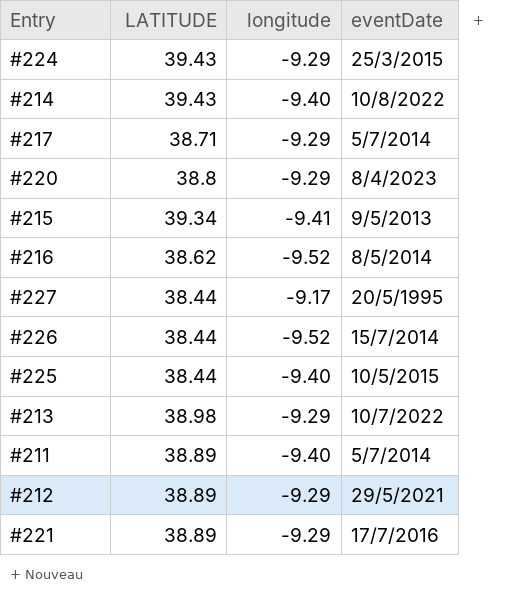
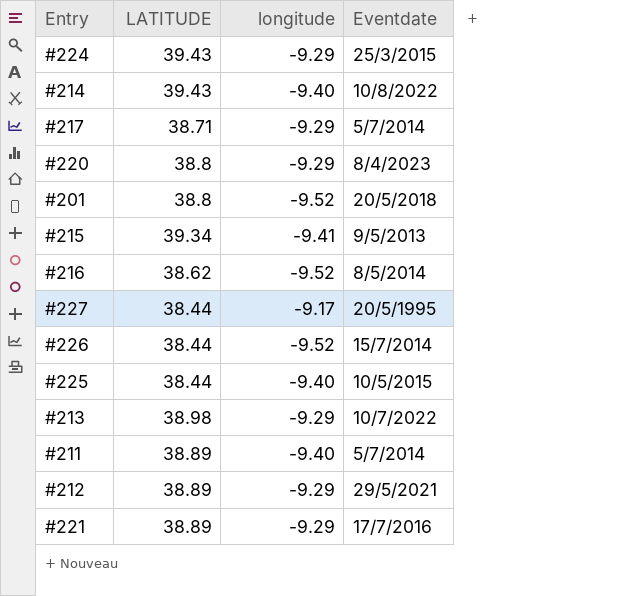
column name: eventDate -> Eventdate
row #201: none -> 38.8 | -9.52 | 20/5/2018

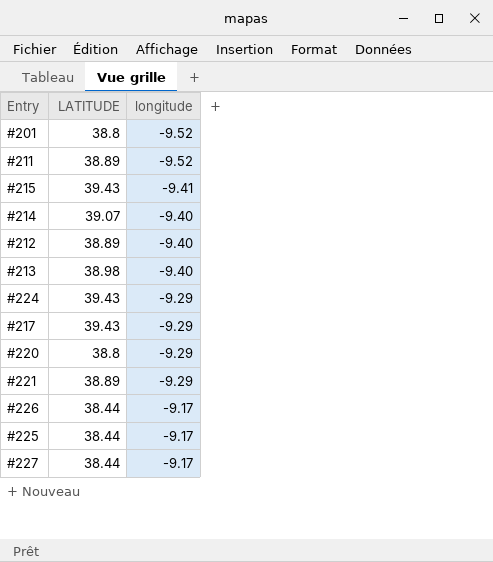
row order: none -> longitude ascending
column Eventdate | position: 4 -> none
row #216: 38.62 | -9.52 | 8/5/2014 -> none
#211 | longitude: -9.40 -> -9.52
#215 | LATITUDE: 39.34 -> 39.43
#214 | LATITUDE: 39.43 -> 39.07
#212 | longitude: -9.29 -> -9.40
#213 | longitude: -9.29 -> -9.40
#217 | LATITUDE: 38.71 -> 39.43
#226 | longitude: -9.52 -> -9.17
#225 | longitude: -9.40 -> -9.17

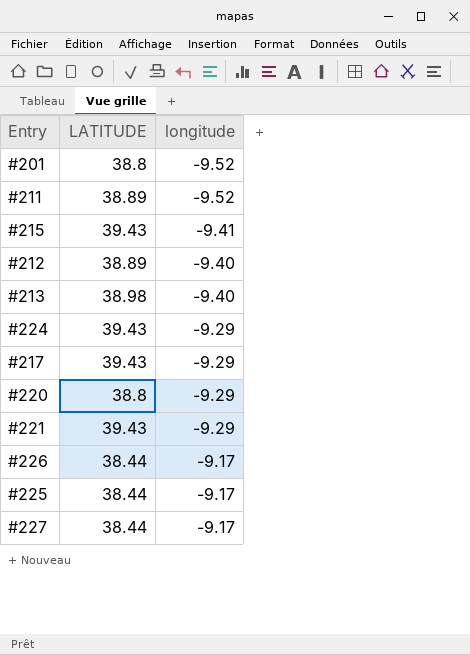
row #214: 39.07 | -9.40 -> none
#221 | LATITUDE: 38.89 -> 39.43

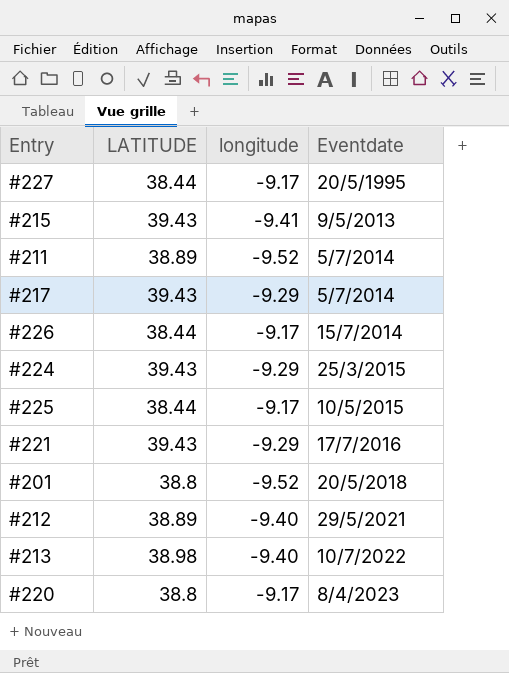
row order: longitude ascending -> Eventdate ascending
column Eventdate | position: none -> 4
#220 | longitude: -9.29 -> -9.17

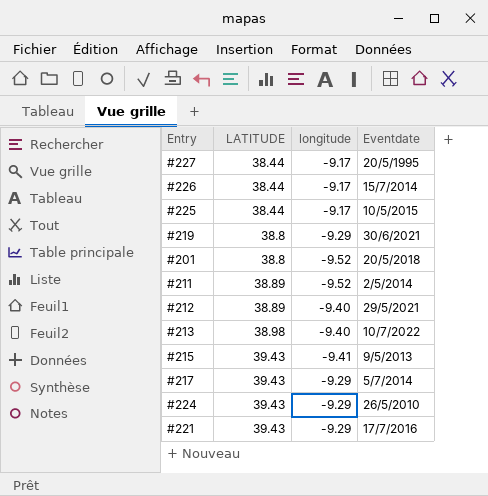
row order: Eventdate ascending -> LATITUDE ascending
row #220: 38.8 | -9.17 | 8/4/2023 -> none
row #219: none -> 38.8 | -9.29 | 30/6/2021
#211 | Eventdate: 5/7/2014 -> 2/5/2014
#224 | Eventdate: 25/3/2015 -> 26/5/2010

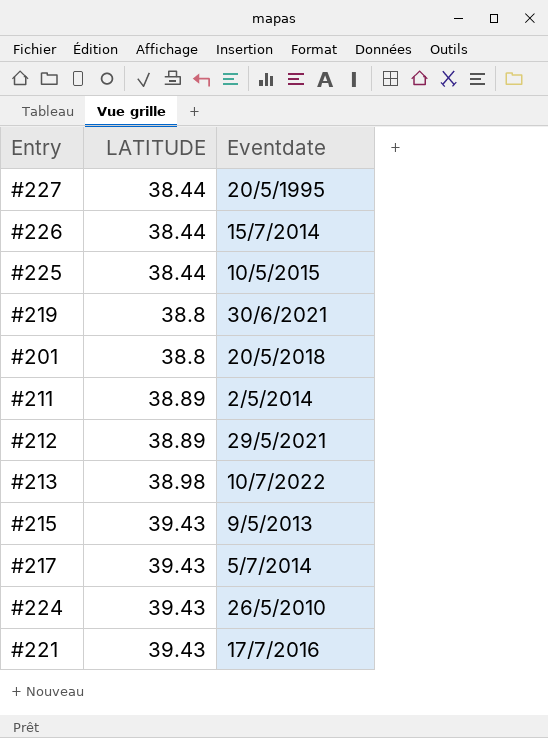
column longitude | position: 3 -> none

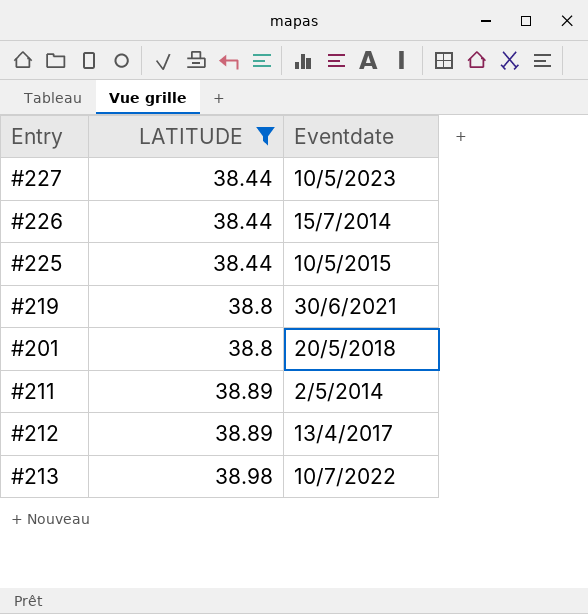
filter: none -> LATITUDE != 39.43
#227 | Eventdate: 20/5/1995 -> 10/5/2023
#212 | Eventdate: 29/5/2021 -> 13/4/2017

